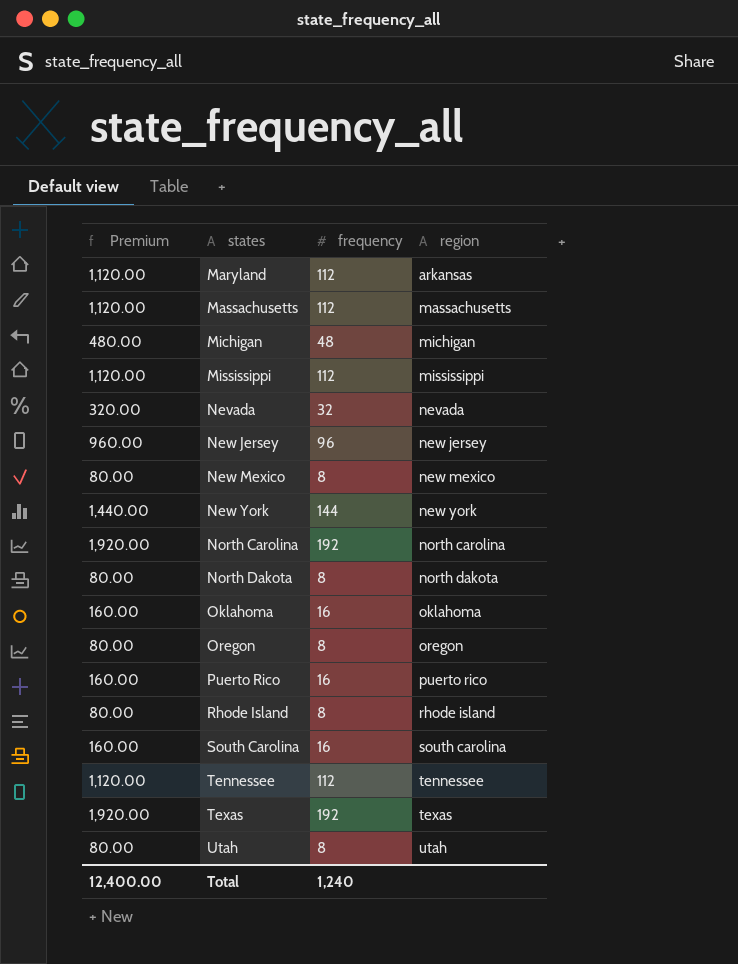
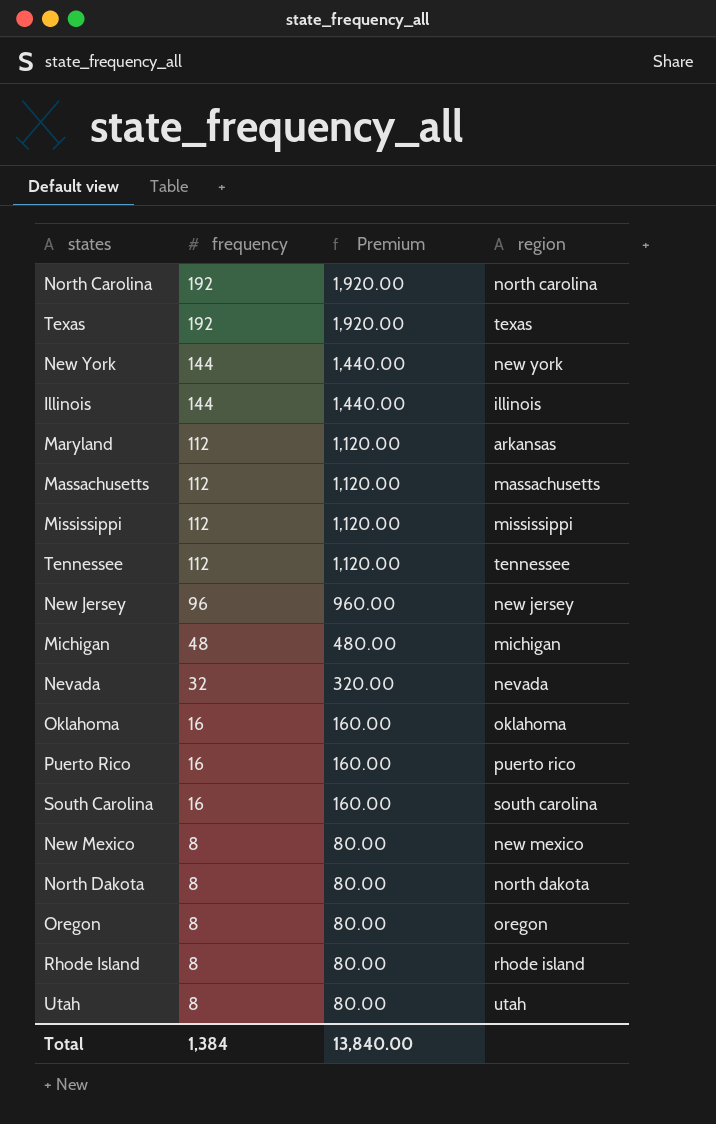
row order: states ascending -> frequency descending
column Premium | position: 1 -> 3
row Illinois: none -> 144 | 1,440.00 | illinois
Total | frequency: 1,240 -> 1,384
Total | Premium: 12,400.00 -> 13,840.00

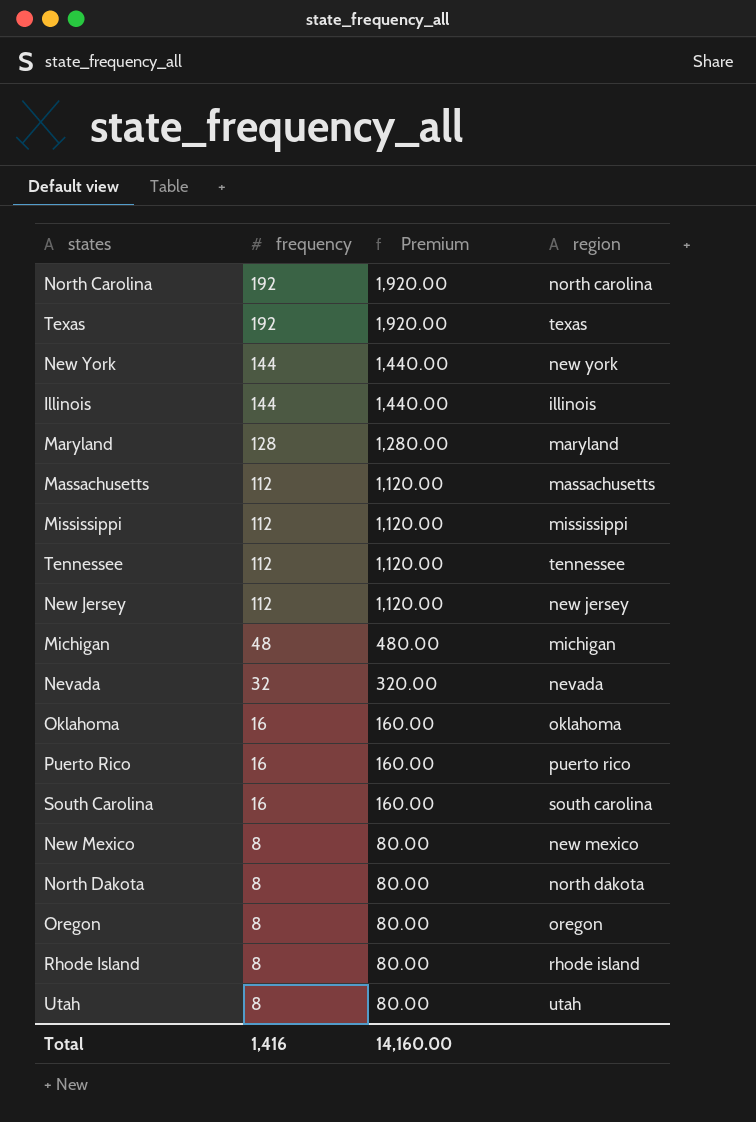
Maryland | frequency: 112 -> 128
Maryland | Premium: 1,120.00 -> 1,280.00
Maryland | region: arkansas -> maryland
New Jersey | frequency: 96 -> 112
New Jersey | Premium: 960.00 -> 1,120.00
Total | frequency: 1,384 -> 1,416
Total | Premium: 13,840.00 -> 14,160.00

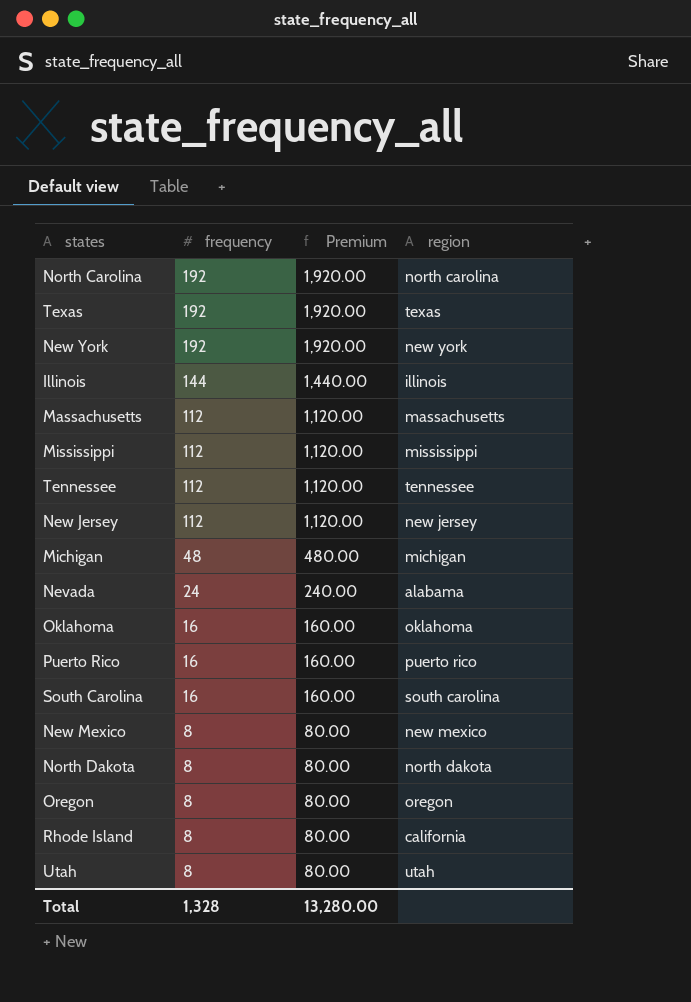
row Maryland: 128 | 1,280.00 | maryland -> none
New York | frequency: 144 -> 192
New York | Premium: 1,440.00 -> 1,920.00
Nevada | frequency: 32 -> 24
Nevada | Premium: 320.00 -> 240.00
Nevada | region: nevada -> alabama
Rhode Island | region: rhode island -> california
Total | frequency: 1,416 -> 1,328
Total | Premium: 14,160.00 -> 13,280.00

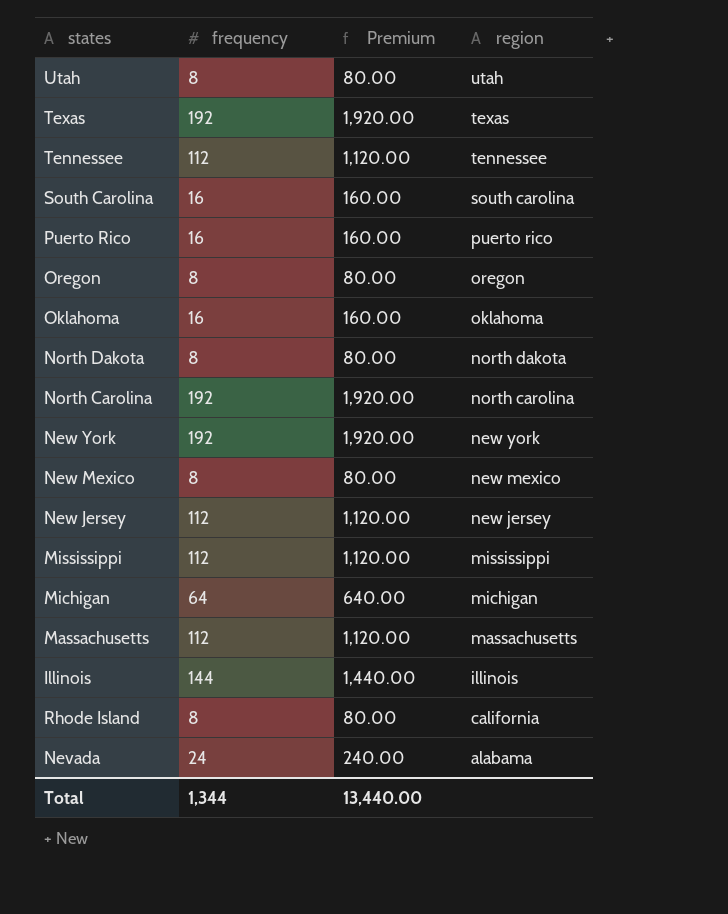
row order: frequency descending -> region descending
Michigan | frequency: 48 -> 64
Michigan | Premium: 480.00 -> 640.00
Total | frequency: 1,328 -> 1,344
Total | Premium: 13,280.00 -> 13,440.00

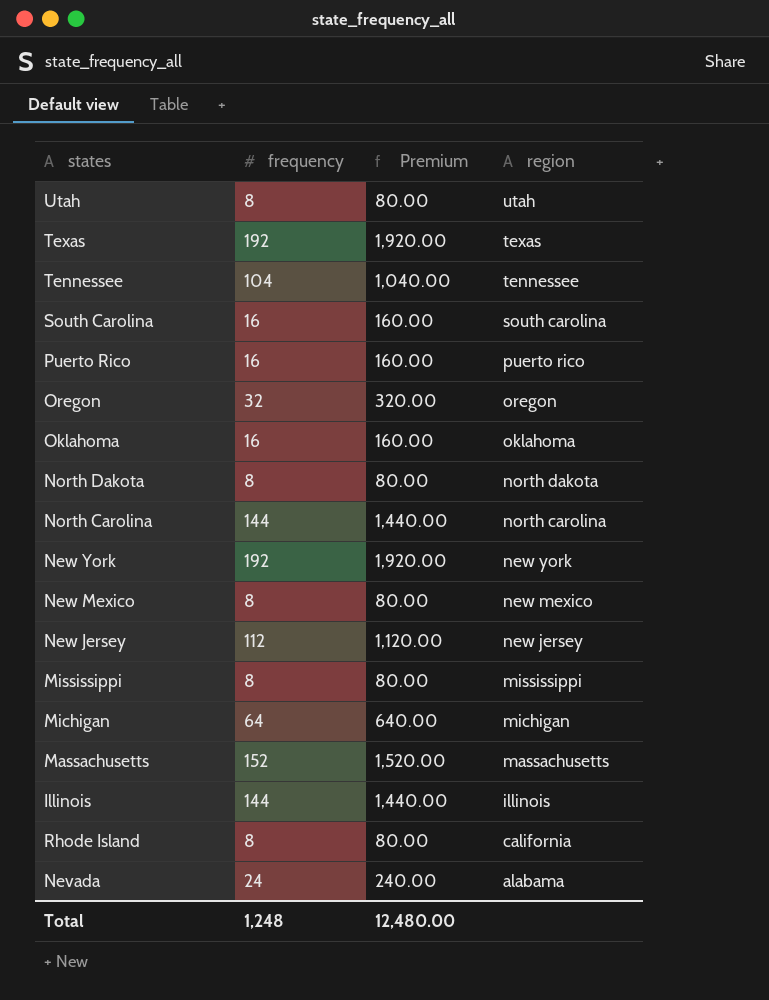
Tennessee | frequency: 112 -> 104
Tennessee | Premium: 1,120.00 -> 1,040.00
Oregon | frequency: 8 -> 32
Oregon | Premium: 80.00 -> 320.00
North Carolina | frequency: 192 -> 144
North Carolina | Premium: 1,920.00 -> 1,440.00
Mississippi | frequency: 112 -> 8
Mississippi | Premium: 1,120.00 -> 80.00
Massachusetts | frequency: 112 -> 152
Massachusetts | Premium: 1,120.00 -> 1,520.00
Total | frequency: 1,344 -> 1,248
Total | Premium: 13,440.00 -> 12,480.00

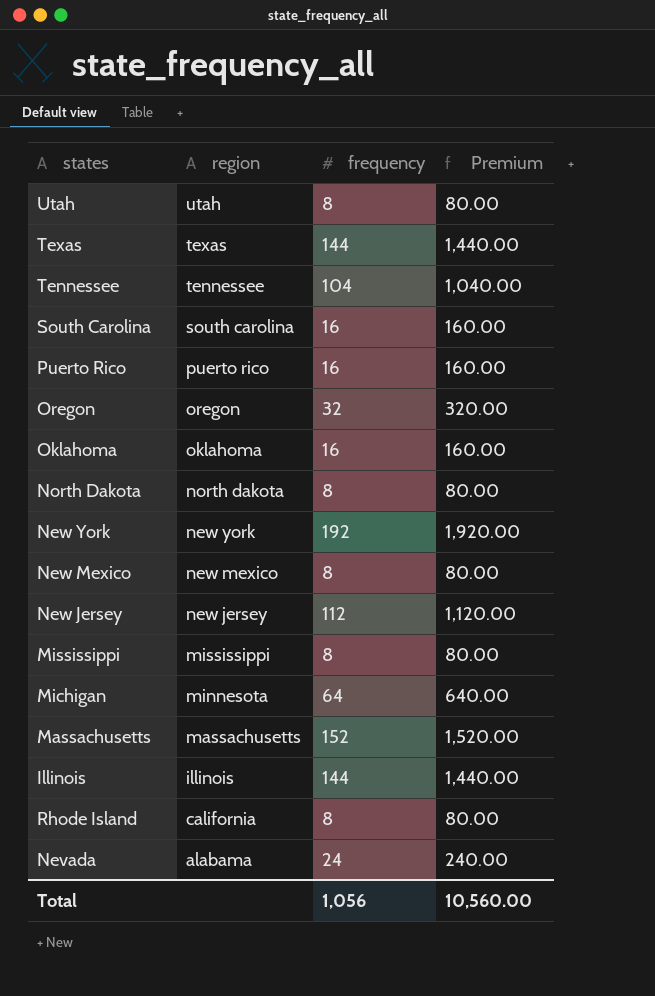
column region | position: 4 -> 2
row North Carolina: 144 | 1,440.00 | north carolina -> none
Texas | frequency: 192 -> 144
Texas | Premium: 1,920.00 -> 1,440.00
Michigan | region: michigan -> minnesota
Total | frequency: 1,248 -> 1,056
Total | Premium: 12,480.00 -> 10,560.00

